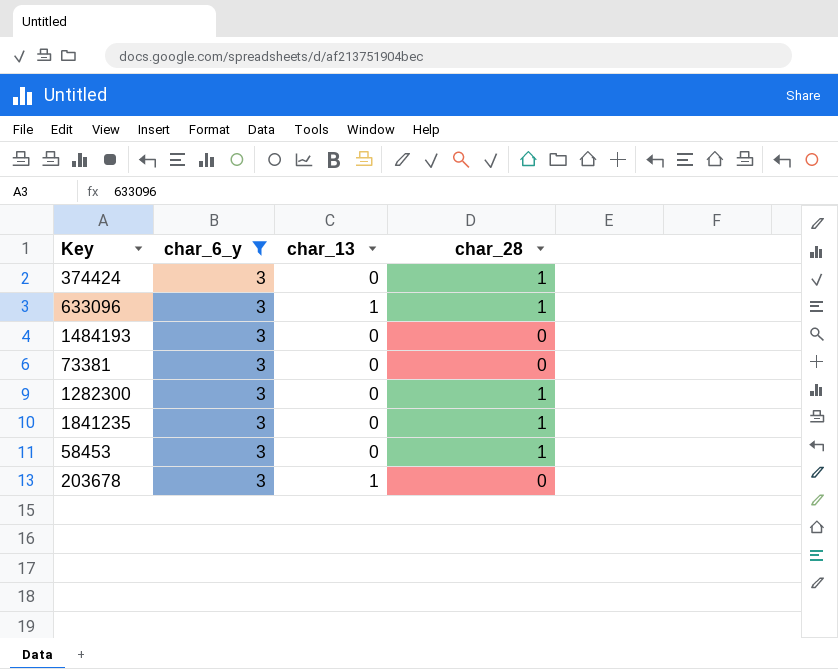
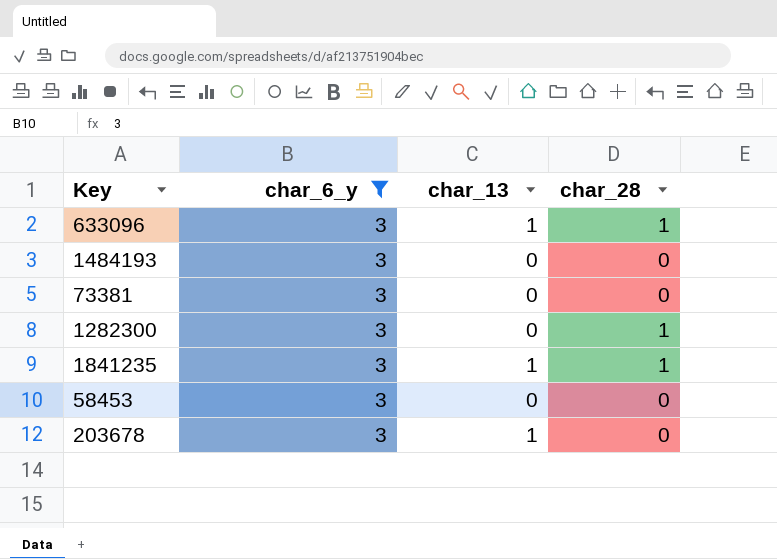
row 374424: 3 | 0 | 1 -> none
1841235 | char_13: 0 -> 1
58453 | char_28: 1 -> 0

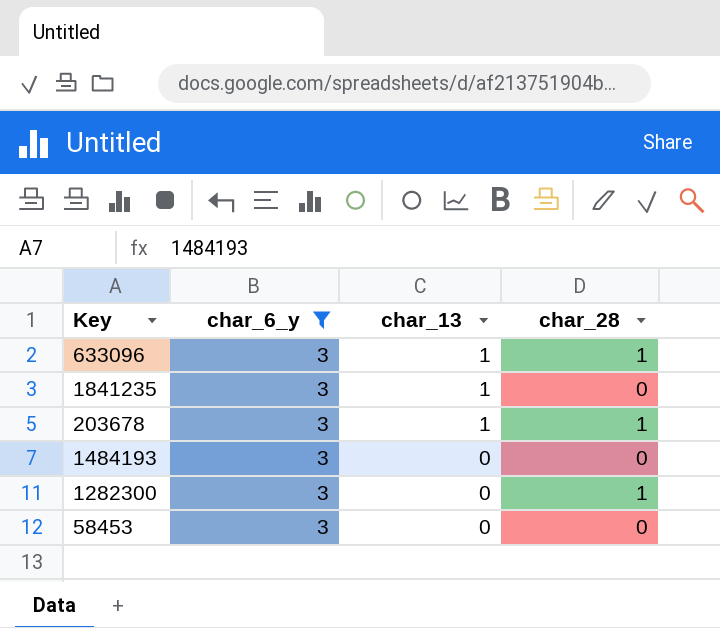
row order: none -> char_13 descending
row 73381: 3 | 0 | 0 -> none
1841235 | char_28: 1 -> 0
203678 | char_28: 0 -> 1

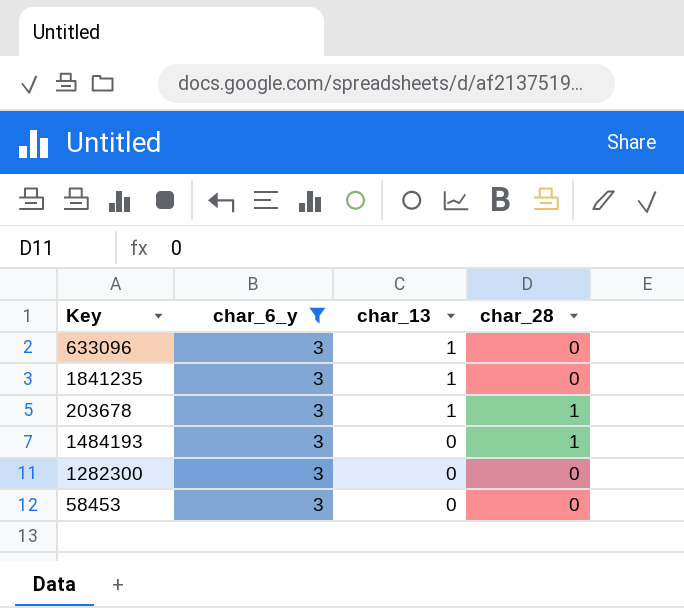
633096 | char_28: 1 -> 0
1484193 | char_28: 0 -> 1
1282300 | char_28: 1 -> 0

